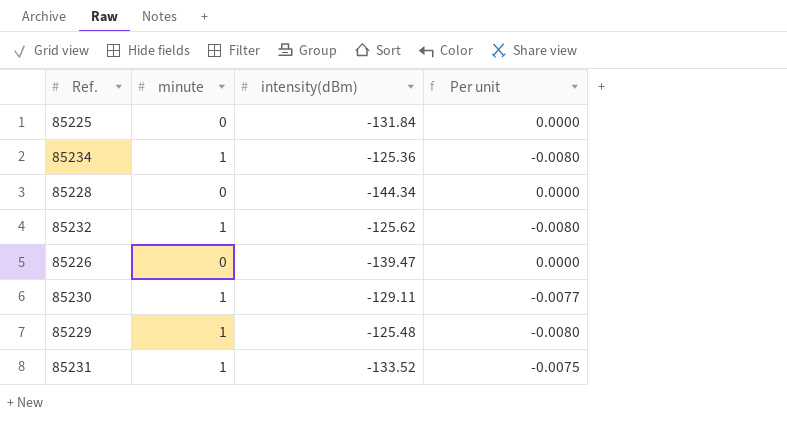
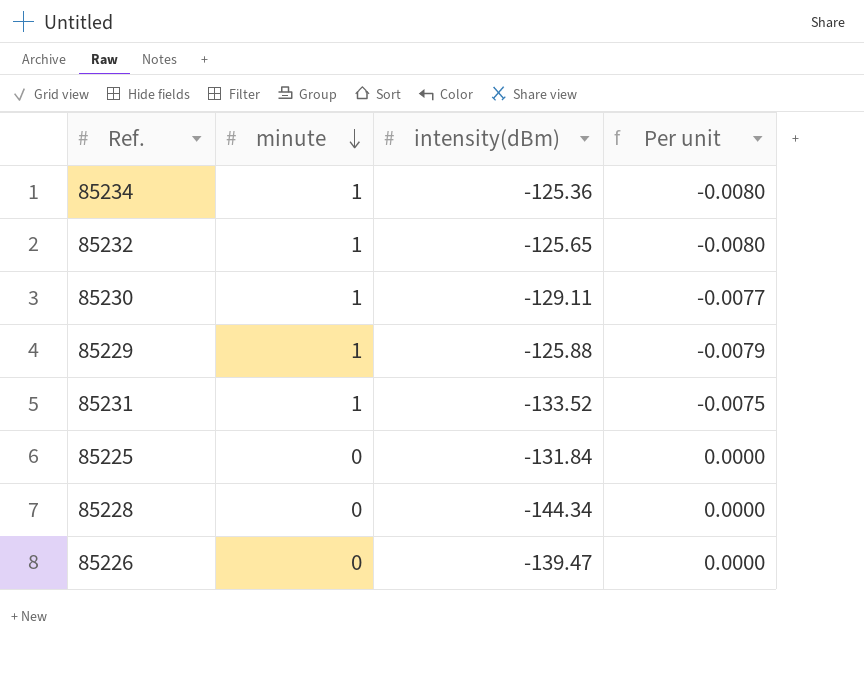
row order: none -> minute descending
85232 | intensity(dBm): -125.62 -> -125.65
85229 | intensity(dBm): -125.48 -> -125.88
85229 | Per unit: -0.0080 -> -0.0079

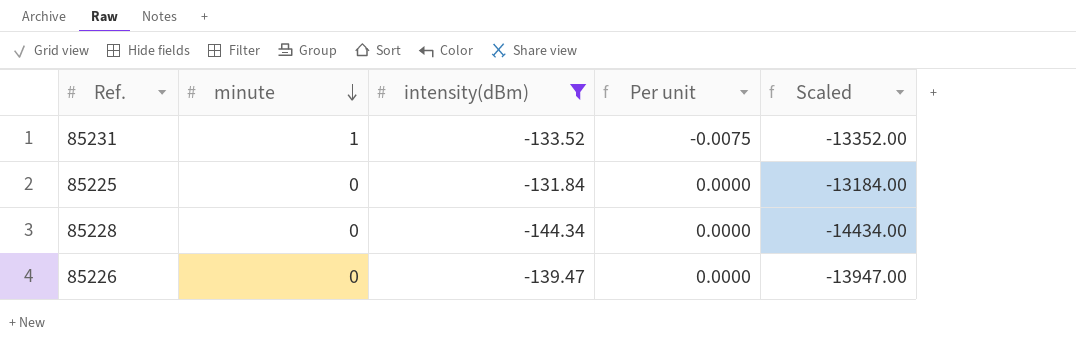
filter: none -> intensity(dBm) <= -131.84
column Scaled | formula: none -> [intensity(dBm)] * 100

